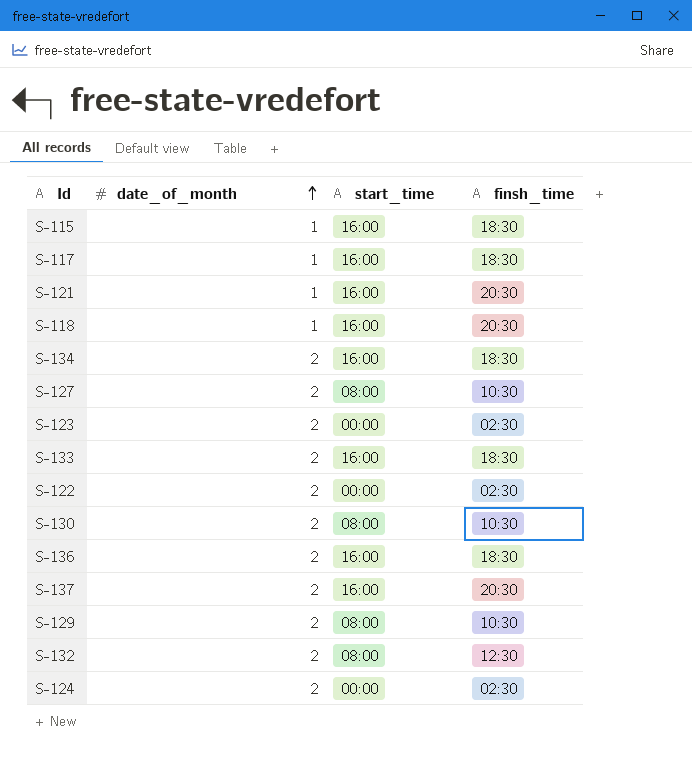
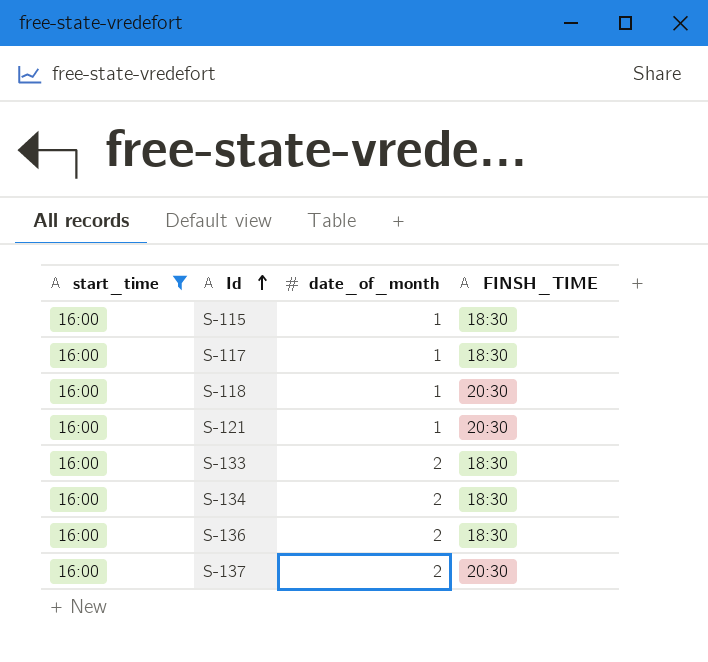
filter: none -> start_time = 16:00
row order: date_of_month ascending -> Id ascending
column start_time | position: 3 -> 1
column name: finsh_time -> FINSH_TIME

